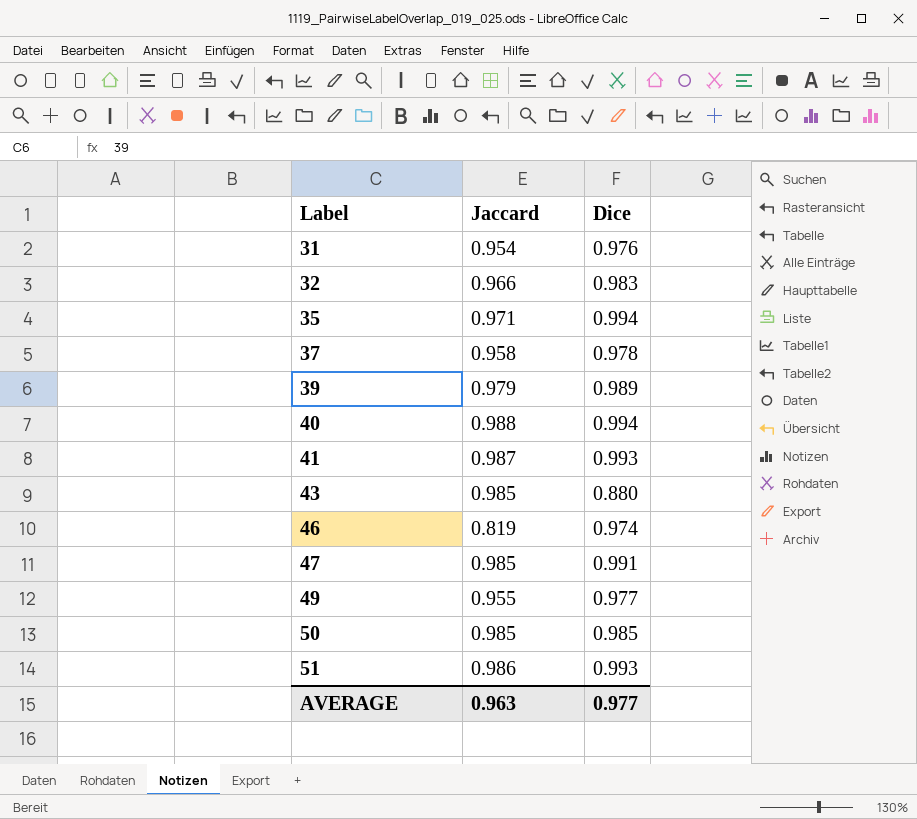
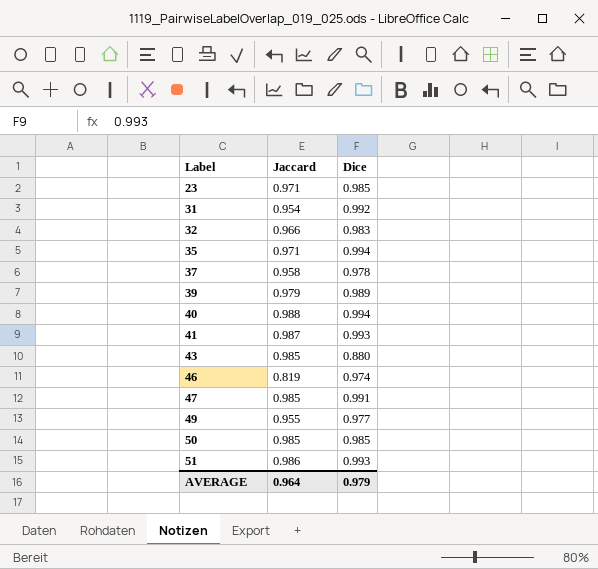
row 23: none -> 0.971 | 0.985
31 | Dice: 0.976 -> 0.992
AVERAGE | Jaccard: 0.963 -> 0.964
AVERAGE | Dice: 0.977 -> 0.979

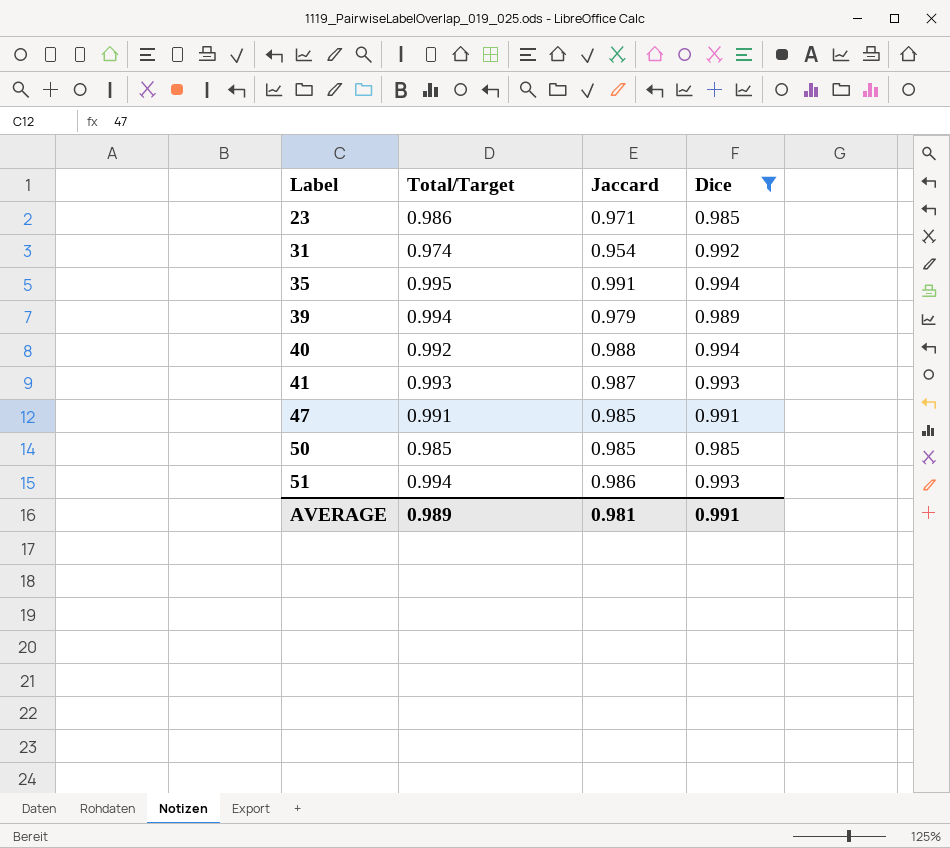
filter: none -> Dice >= 0.985
column Total/Target | position: none -> 2
35 | Jaccard: 0.971 -> 0.991
AVERAGE | Jaccard: 0.964 -> 0.981
AVERAGE | Dice: 0.979 -> 0.991

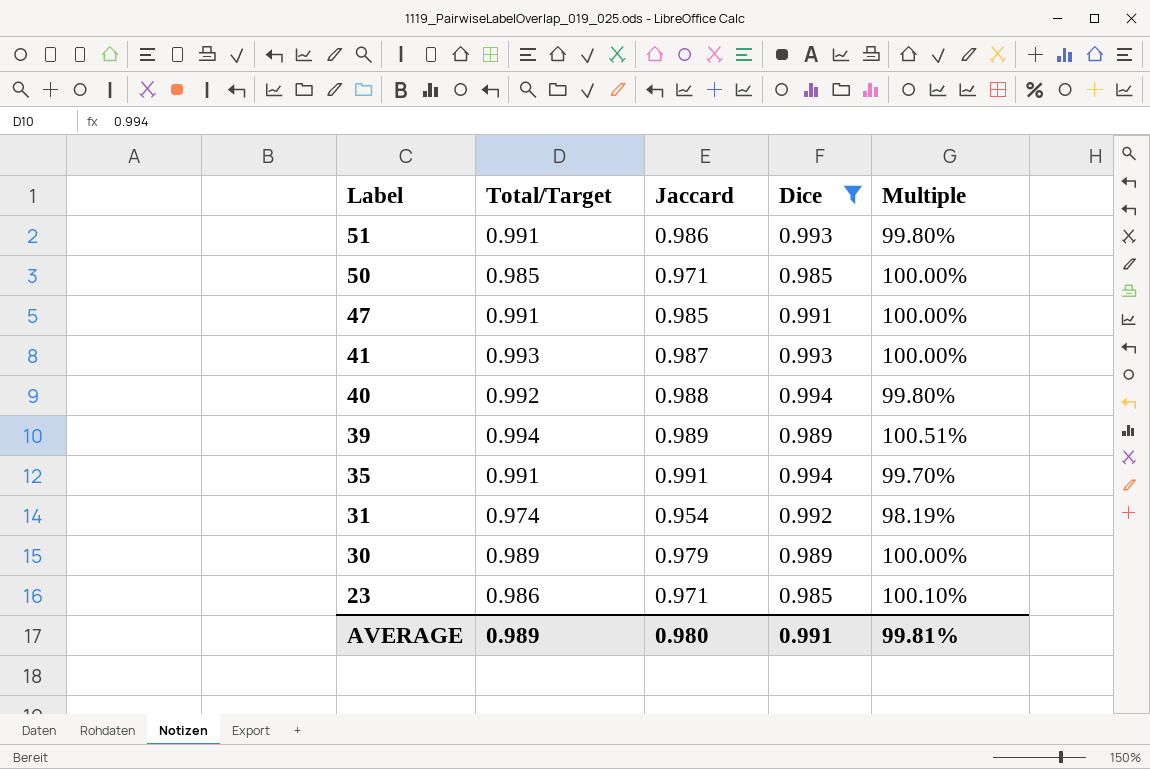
row order: Label ascending -> Label descending
column Multiple | formula: none -> [Total/Target] / [Dice]
51 | Total/Target: 0.994 -> 0.991
50 | Jaccard: 0.985 -> 0.971
39 | Jaccard: 0.979 -> 0.989
35 | Total/Target: 0.995 -> 0.991
row 30: none -> 0.989 | 0.979 | 0.989 | 100.00%
AVERAGE | Jaccard: 0.981 -> 0.980

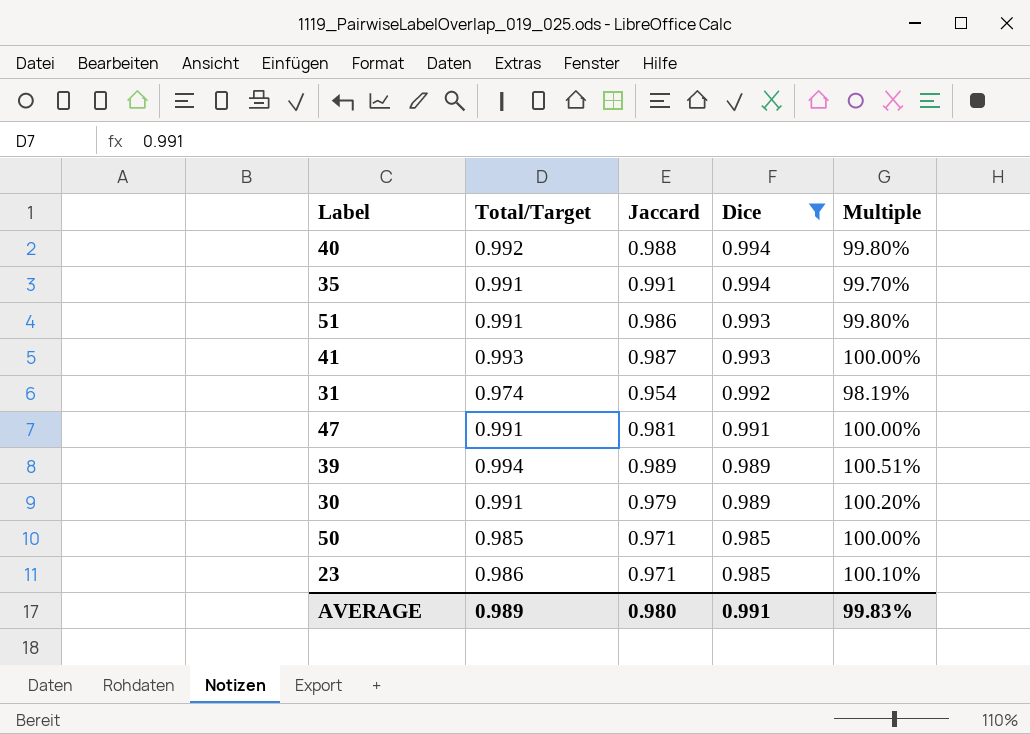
row order: Label descending -> Dice descending
47 | Jaccard: 0.985 -> 0.981
30 | Total/Target: 0.989 -> 0.991
30 | Multiple: 100.00% -> 100.20%
AVERAGE | Multiple: 99.81% -> 99.83%

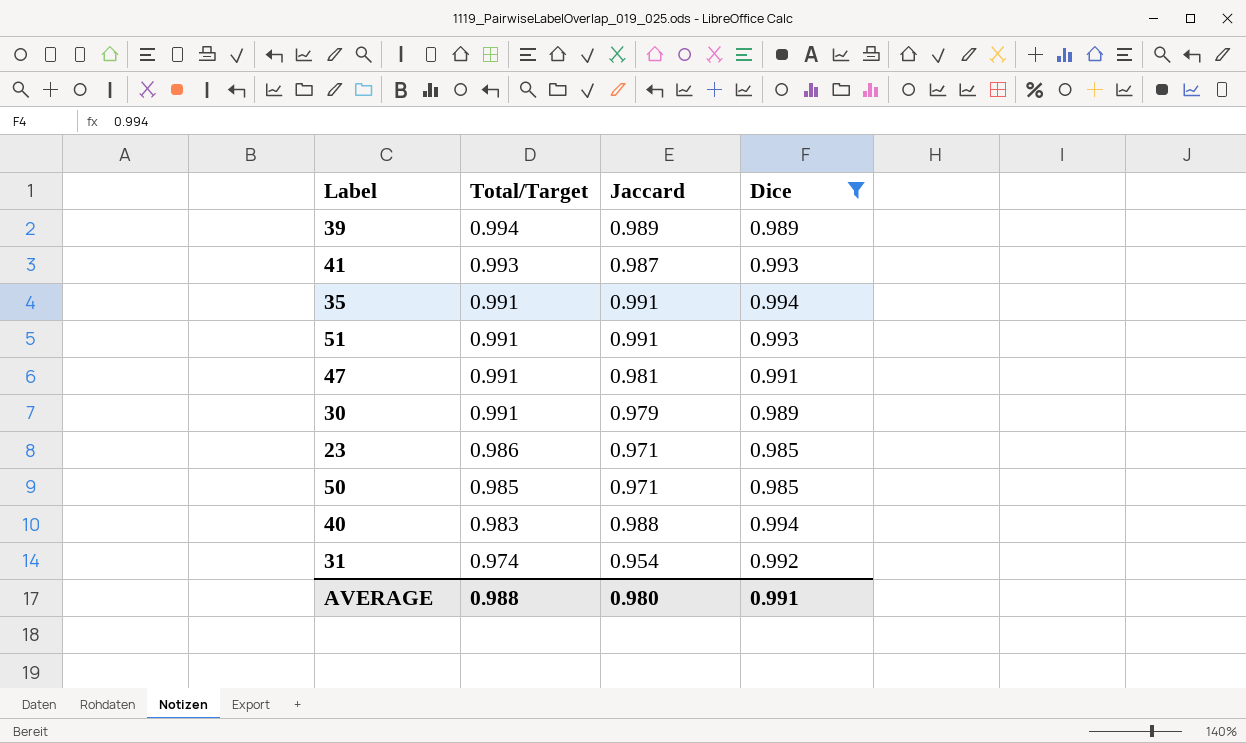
row order: Dice descending -> Total/Target descending
column Multiple | formula: [Total/Target] / [Dice] -> none
51 | Jaccard: 0.986 -> 0.991
40 | Total/Target: 0.992 -> 0.983
AVERAGE | Total/Target: 0.989 -> 0.988

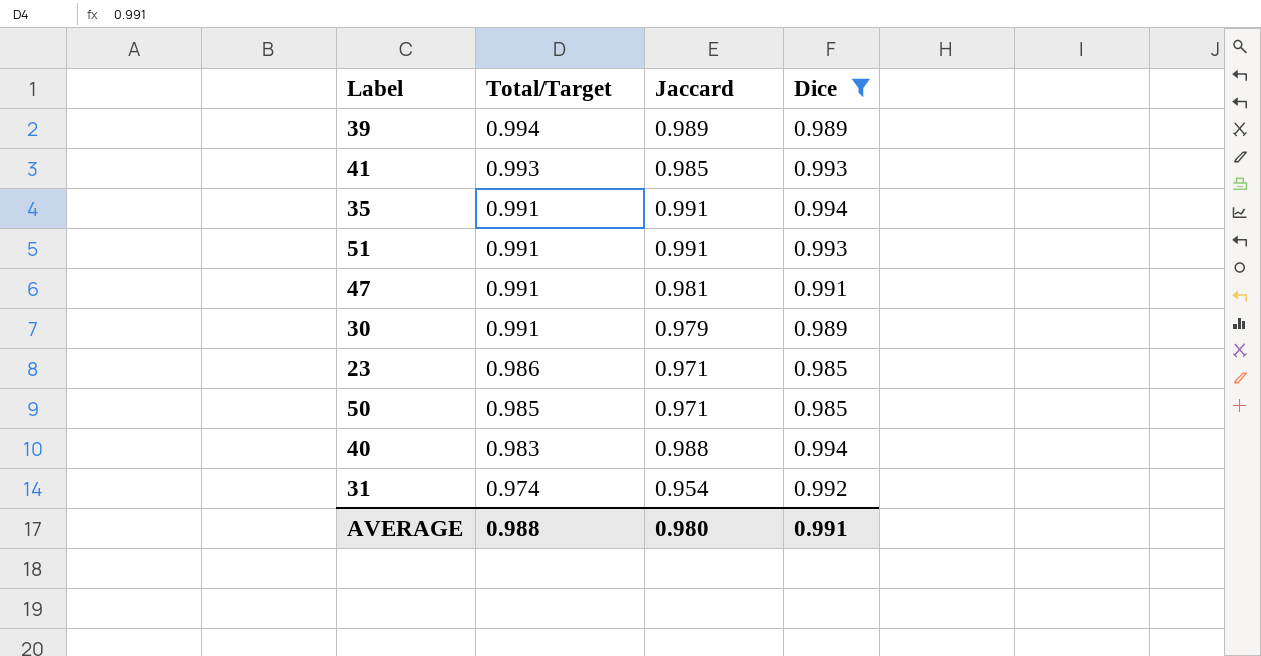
41 | Jaccard: 0.987 -> 0.985

